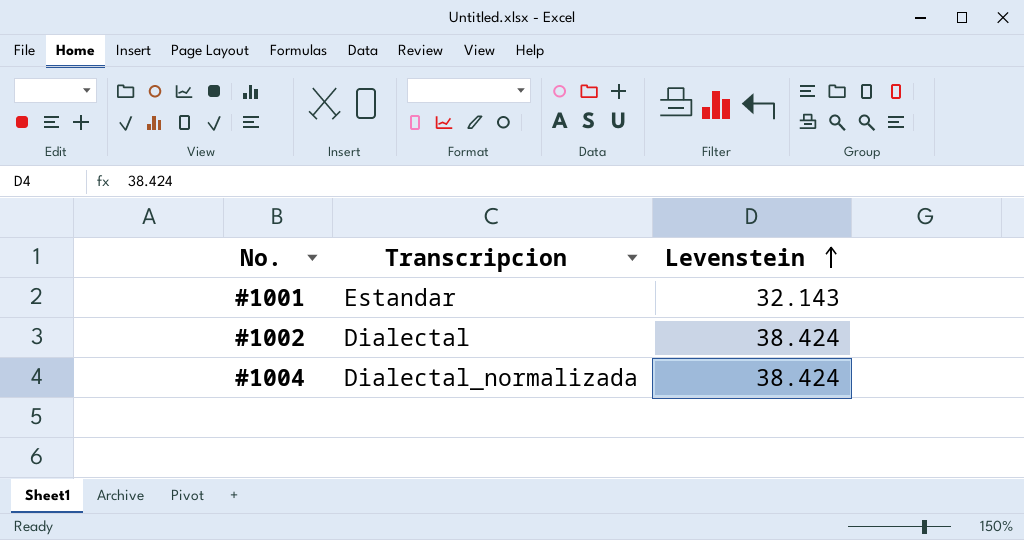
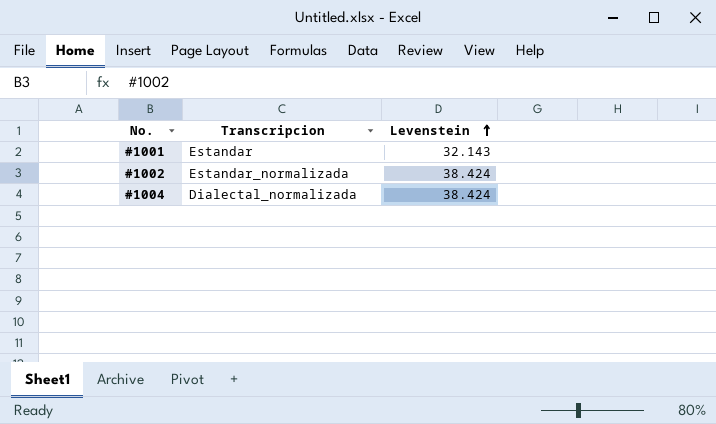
#1002 | Transcripcion: Dialectal -> Estandar_normalizada

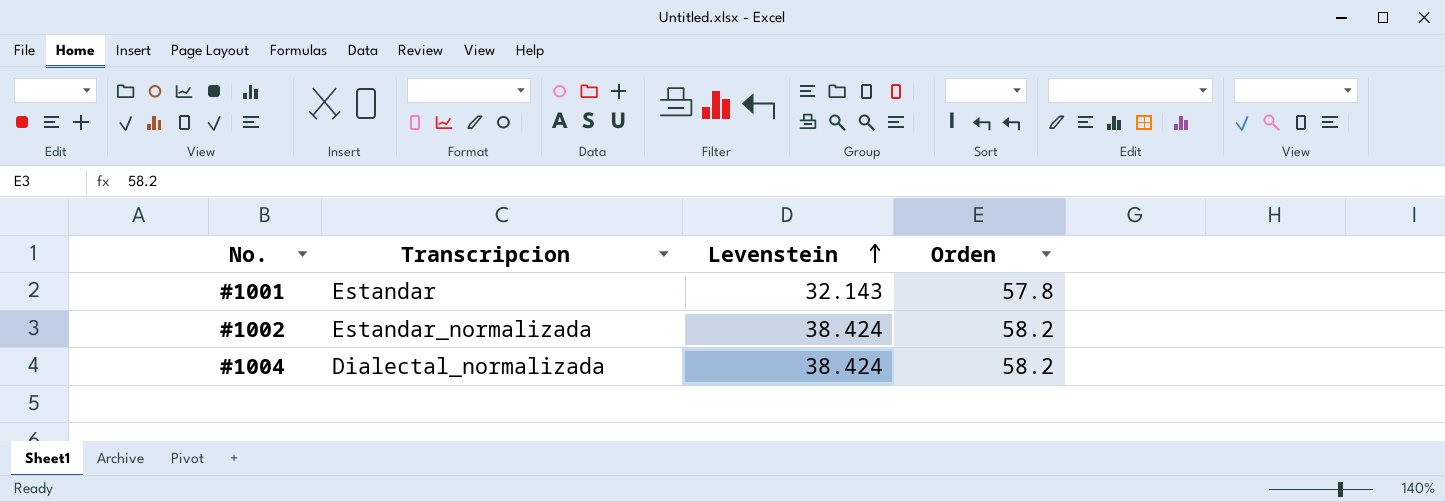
column Orden | position: none -> 4

